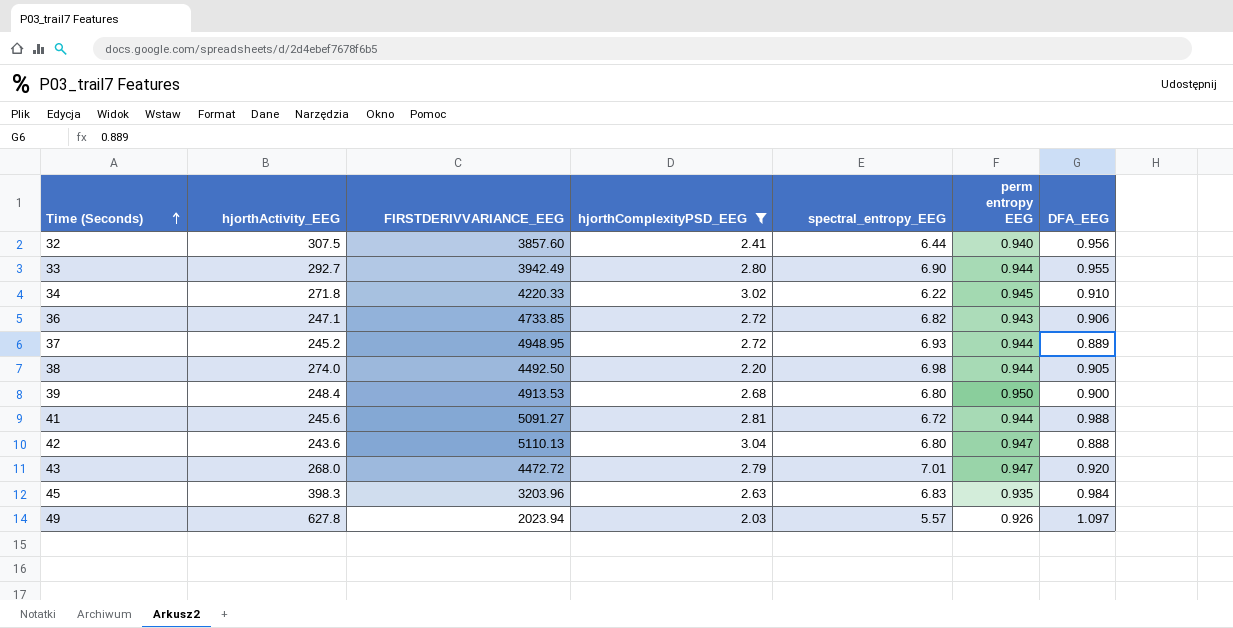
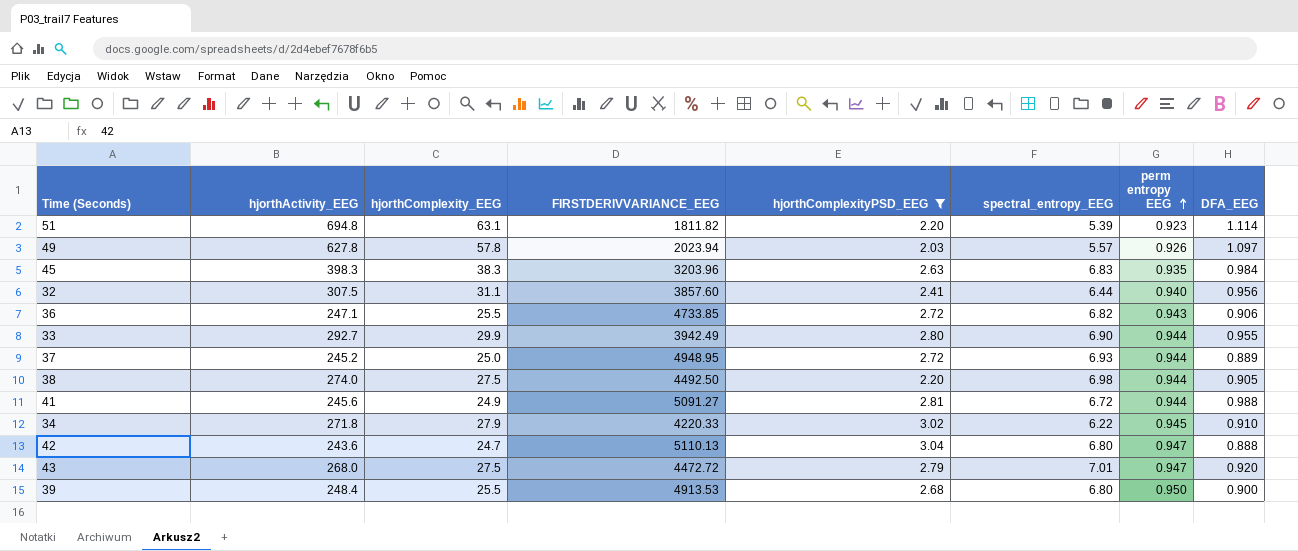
row order: Time (Seconds) ascending -> perm entropy EEG ascending
column hjorthComplexity_EEG | position: none -> 3
row 51: none -> 694.8 | 63.1 | 1811.82 | 2.20 | 5.39 | 0.923 | 1.114

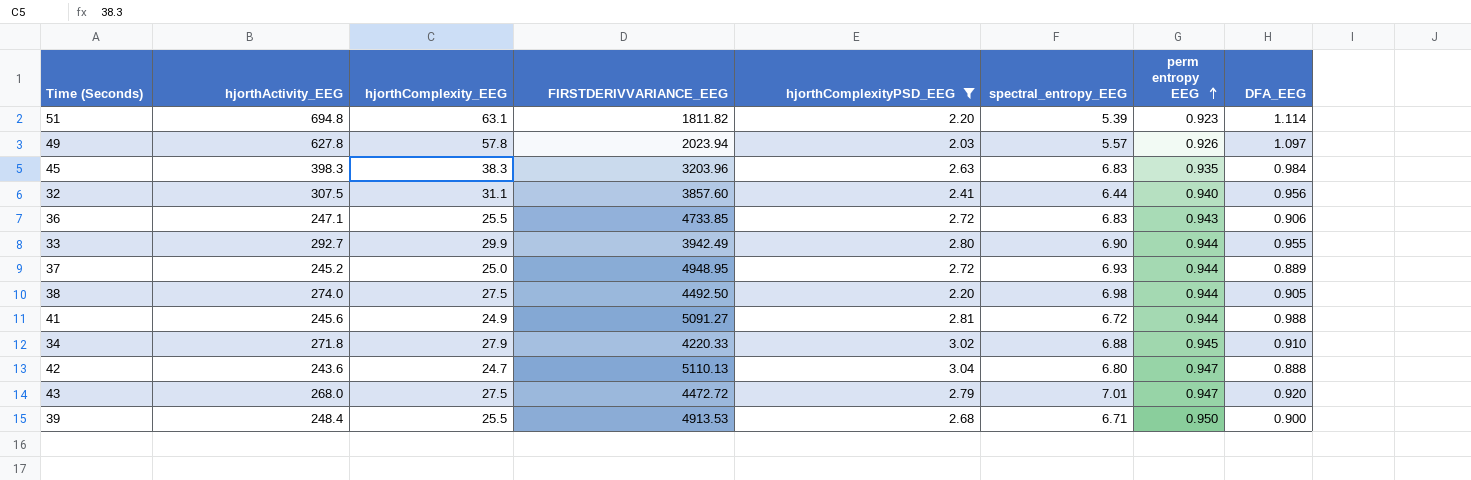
36 | spectral_entropy_EEG: 6.82 -> 6.83
34 | spectral_entropy_EEG: 6.22 -> 6.88
39 | spectral_entropy_EEG: 6.80 -> 6.71

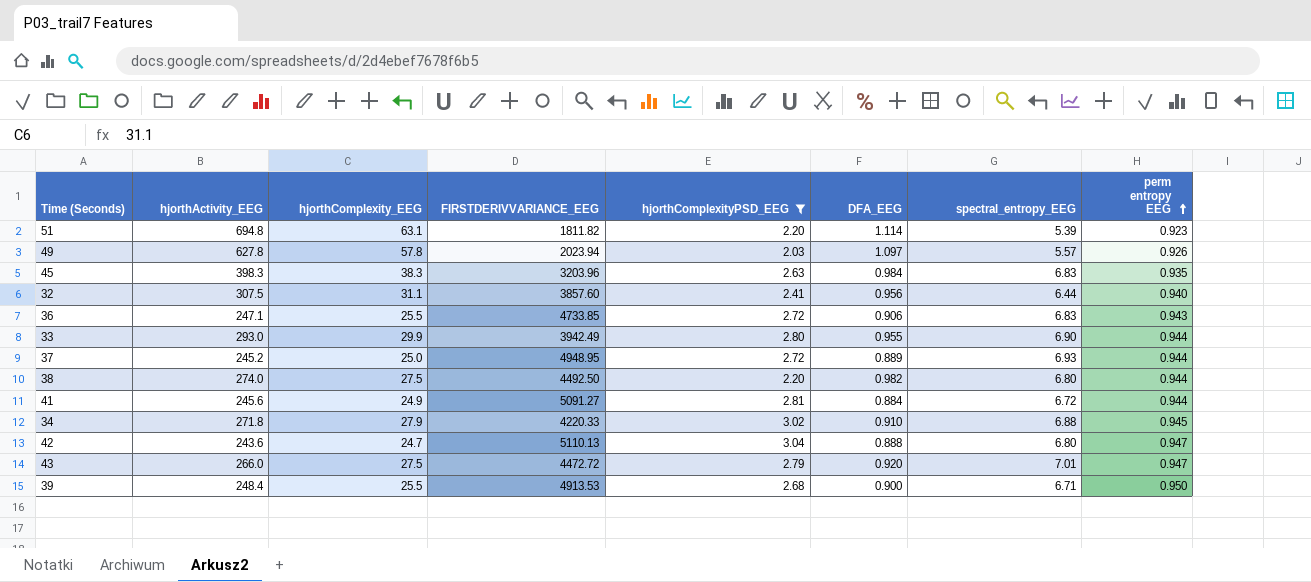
column DFA_EEG | position: 8 -> 6
33 | hjorthActivity_EEG: 292.7 -> 293.0
38 | DFA_EEG: 0.905 -> 0.982
38 | spectral_entropy_EEG: 6.98 -> 6.80
41 | DFA_EEG: 0.988 -> 0.884
43 | hjorthActivity_EEG: 268.0 -> 266.0

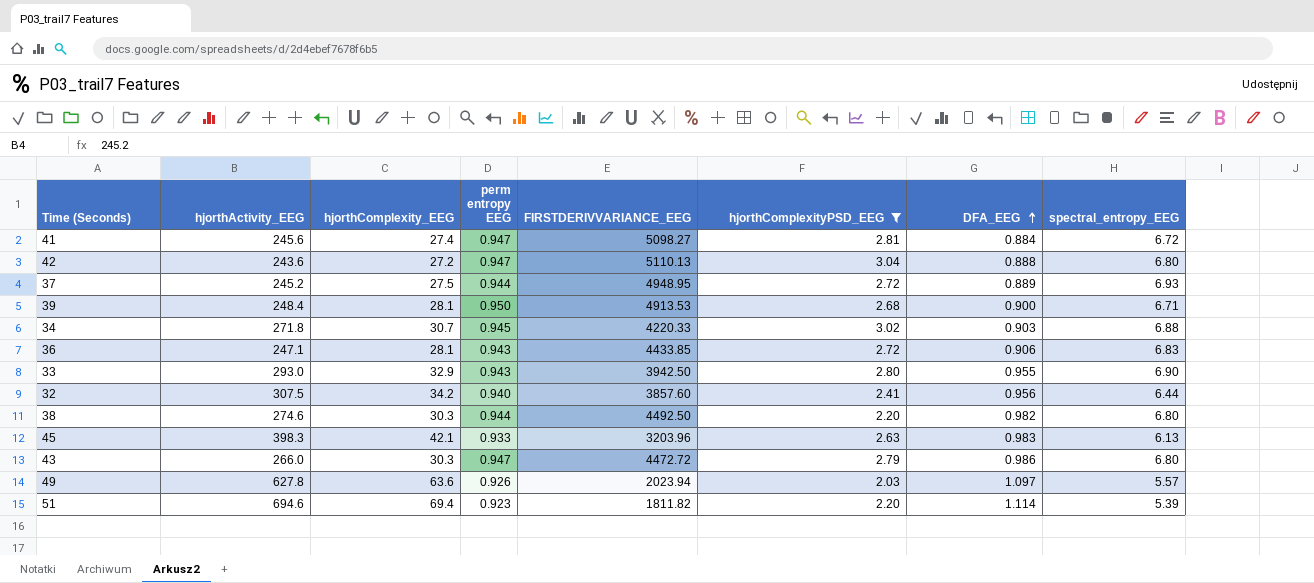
row order: perm entropy EEG ascending -> DFA_EEG ascending
column perm entropy EEG | position: 8 -> 4
41 | hjorthComplexity_EEG: 24.9 -> 27.4
41 | perm entropy EEG: 0.944 -> 0.947
41 | FIRSTDERIVVARIANCE_EEG: 5091.27 -> 5098.27
42 | hjorthComplexity_EEG: 24.7 -> 27.2
37 | hjorthComplexity_EEG: 25.0 -> 27.5
39 | hjorthComplexity_EEG: 25.5 -> 28.1
34 | hjorthComplexity_EEG: 27.9 -> 30.7
34 | DFA_EEG: 0.910 -> 0.903
36 | hjorthComplexity_EEG: 25.5 -> 28.1
36 | FIRSTDERIVVARIANCE_EEG: 4733.85 -> 4433.85
33 | hjorthComplexity_EEG: 29.9 -> 32.9
33 | perm entropy EEG: 0.944 -> 0.943
33 | FIRSTDERIVVARIANCE_EEG: 3942.49 -> 3942.50
32 | hjorthComplexity_EEG: 31.1 -> 34.2
38 | hjorthActivity_EEG: 274.0 -> 274.6
38 | hjorthComplexity_EEG: 27.5 -> 30.3
45 | hjorthComplexity_EEG: 38.3 -> 42.1
45 | perm entropy EEG: 0.935 -> 0.933
45 | DFA_EEG: 0.984 -> 0.983
45 | spectral_entropy_EEG: 6.83 -> 6.13
43 | hjorthComplexity_EEG: 27.5 -> 30.3
43 | DFA_EEG: 0.920 -> 0.986
43 | spectral_entropy_EEG: 7.01 -> 6.80
49 | hjorthComplexity_EEG: 57.8 -> 63.6
51 | hjorthActivity_EEG: 694.8 -> 694.6
51 | hjorthComplexity_EEG: 63.1 -> 69.4

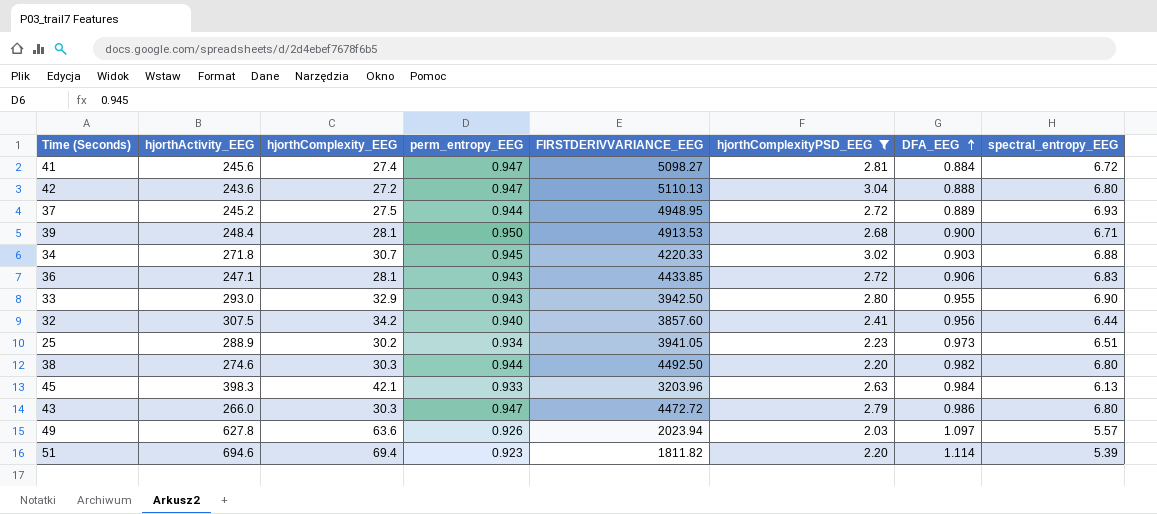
column name: perm entropy EEG -> perm_entropy_EEG
row 25: none -> 288.9 | 30.2 | 0.934 | 3941.05 | 2.23 | 0.973 | 6.51
45 | DFA_EEG: 0.983 -> 0.984

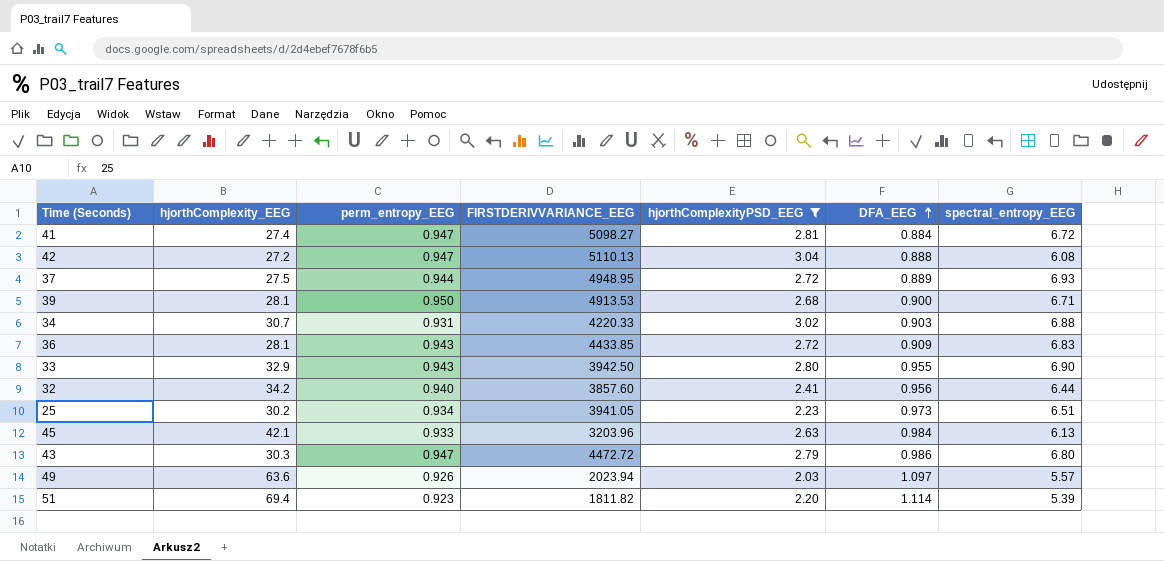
column hjorthActivity_EEG | position: 2 -> none
row 38: 274.6 | 30.3 | 0.944 | 4492.50 | 2.20 | 0.982 | 6.80 -> none
42 | spectral_entropy_EEG: 6.80 -> 6.08
34 | perm_entropy_EEG: 0.945 -> 0.931
36 | DFA_EEG: 0.906 -> 0.909

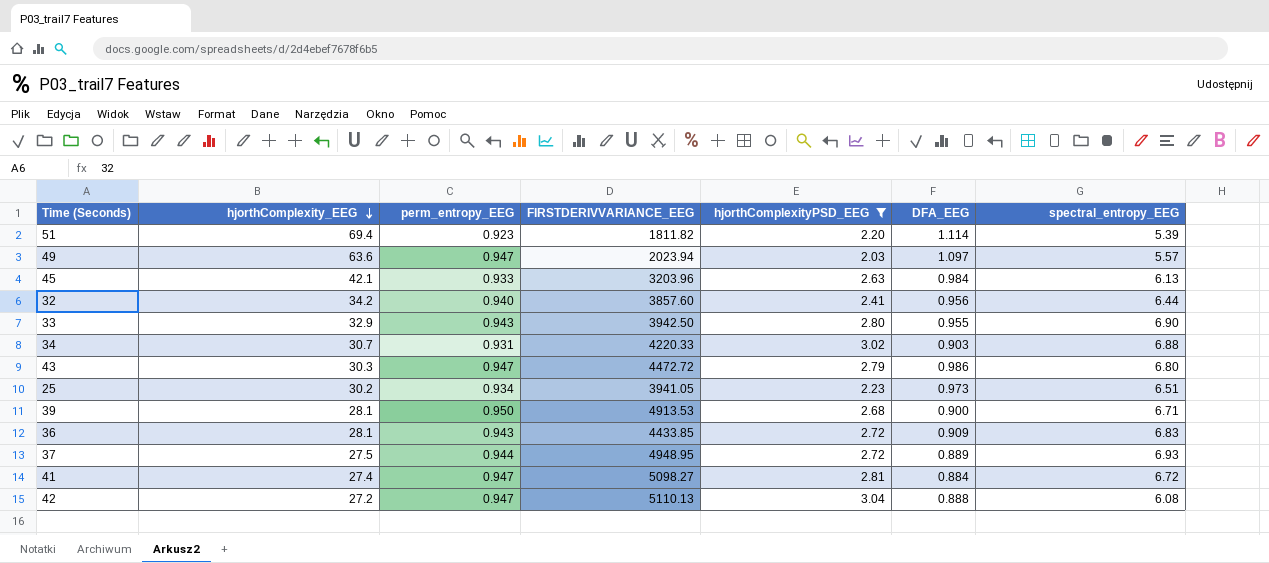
row order: DFA_EEG ascending -> hjorthComplexity_EEG descending
49 | perm_entropy_EEG: 0.926 -> 0.947

